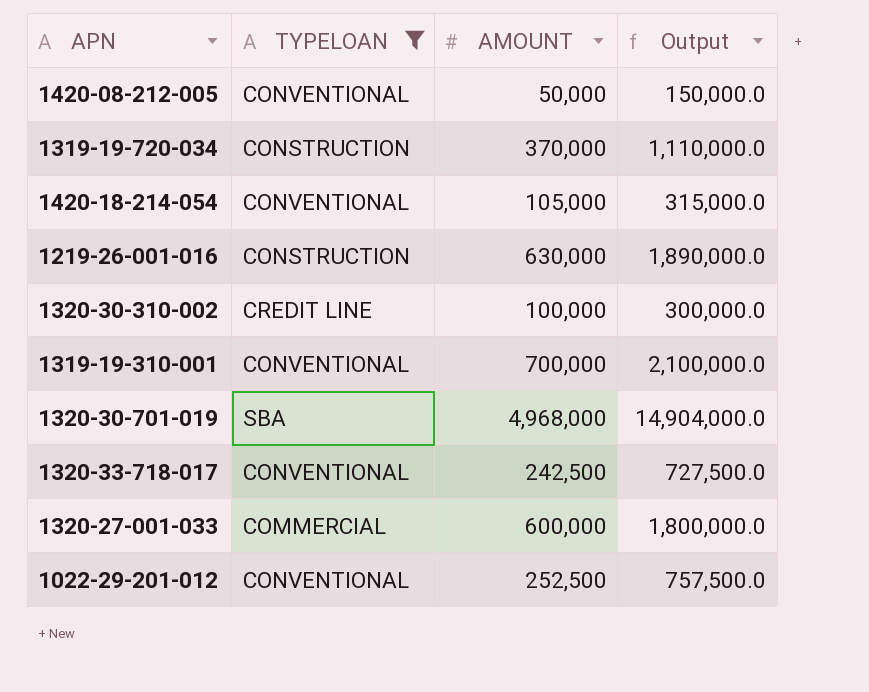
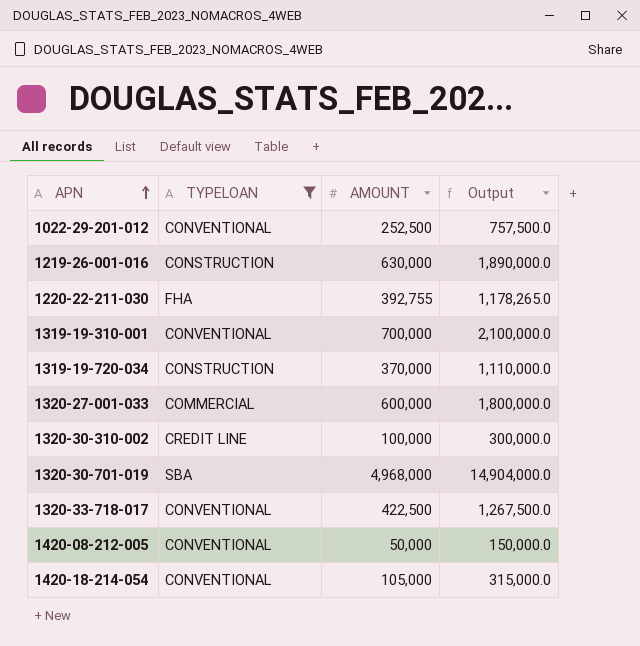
row order: none -> APN ascending
row 1220-22-211-030: none -> FHA | 392,755 | 1,178,265.0
1320-33-718-017 | AMOUNT: 242,500 -> 422,500
1320-33-718-017 | Output: 727,500.0 -> 1,267,500.0

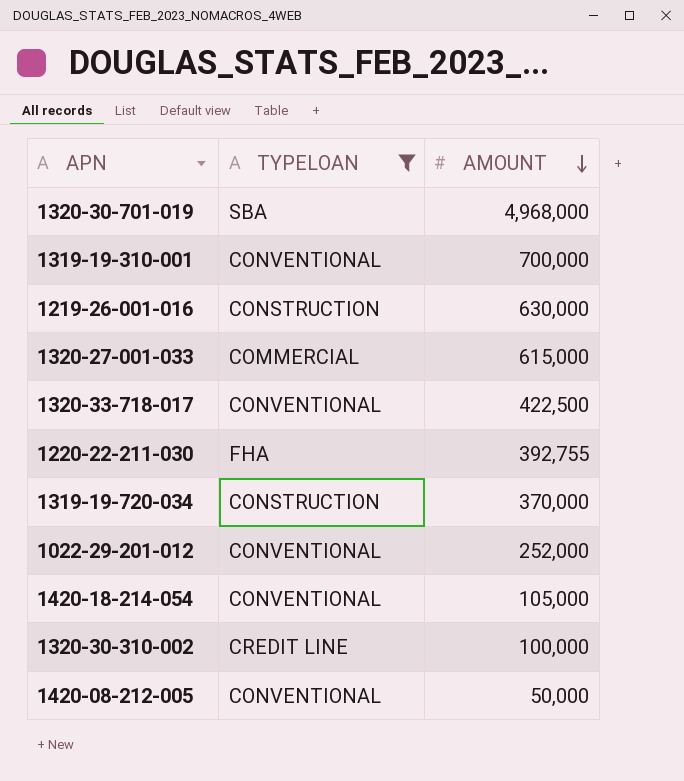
row order: APN ascending -> AMOUNT descending
column Output | formula: [AMOUNT] * 3 -> none
1320-27-001-033 | AMOUNT: 600,000 -> 615,000
1022-29-201-012 | AMOUNT: 252,500 -> 252,000

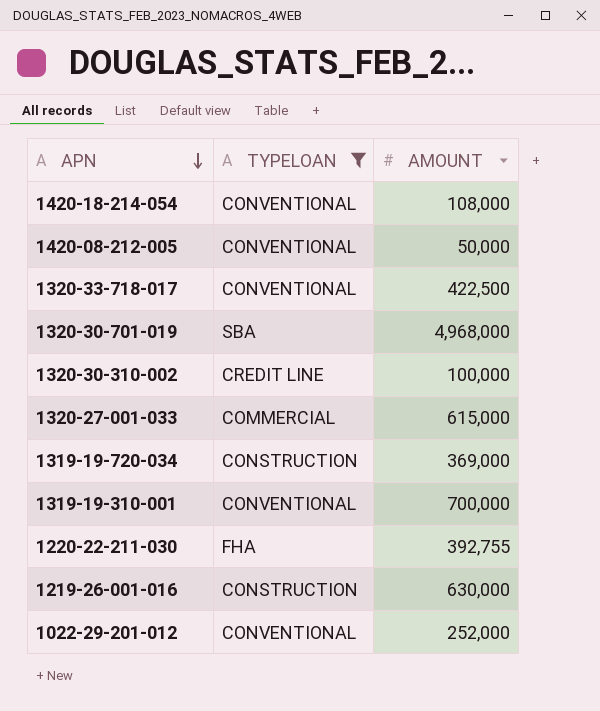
row order: AMOUNT descending -> APN descending
1420-18-214-054 | AMOUNT: 105,000 -> 108,000
1319-19-720-034 | AMOUNT: 370,000 -> 369,000

